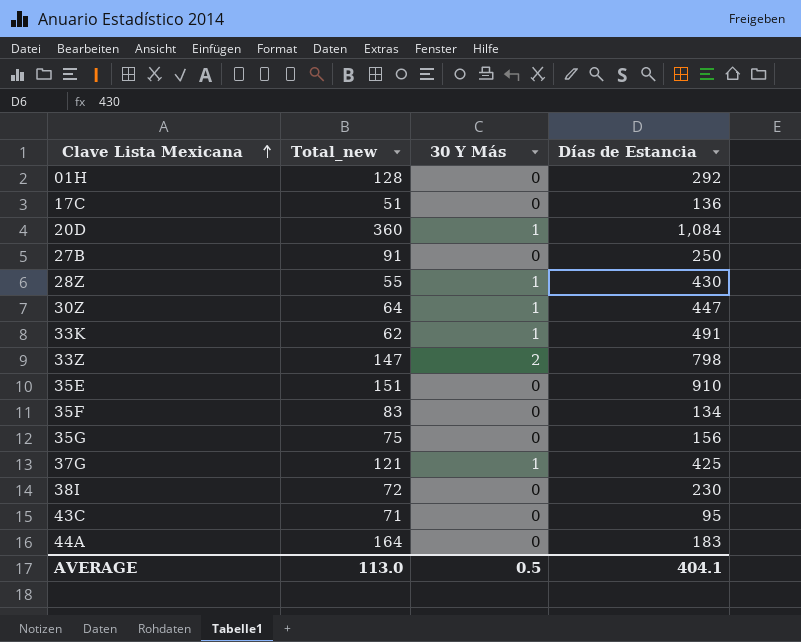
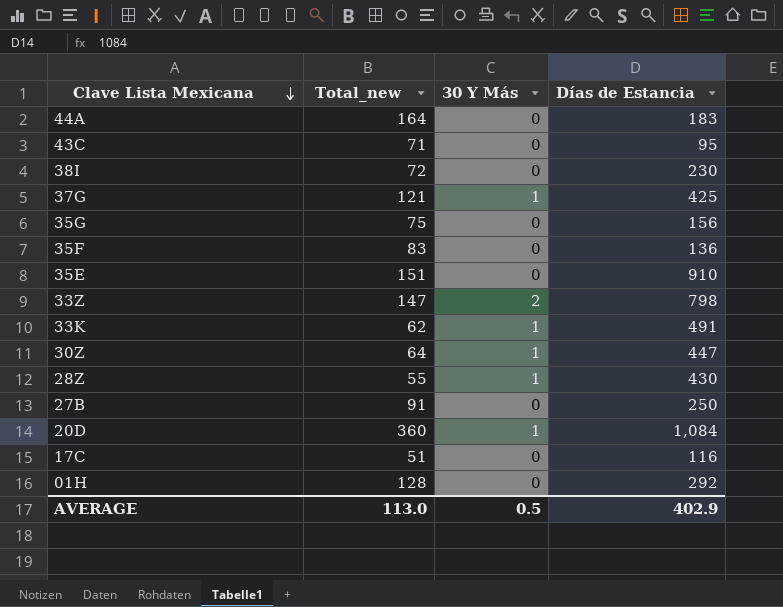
row order: Clave Lista Mexicana ascending -> Clave Lista Mexicana descending
35F | Días de Estancia: 134 -> 136
17C | Días de Estancia: 136 -> 116
AVERAGE | Días de Estancia: 404.1 -> 402.9

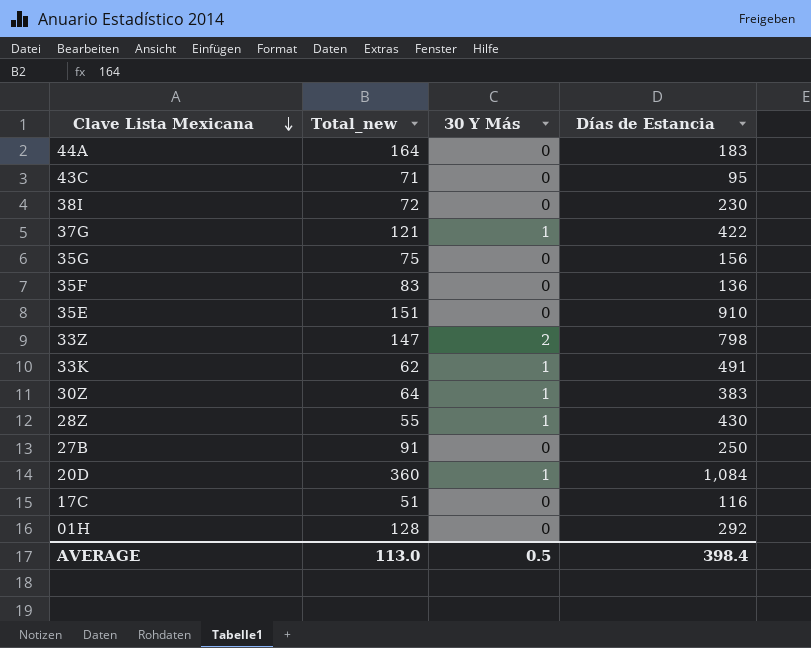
37G | Días de Estancia: 425 -> 422
30Z | Días de Estancia: 447 -> 383
AVERAGE | Días de Estancia: 402.9 -> 398.4

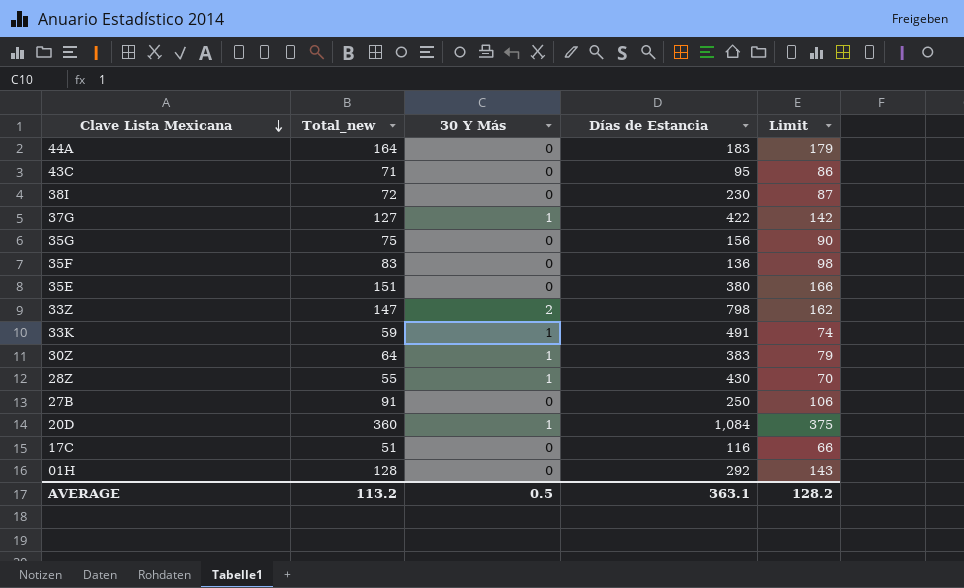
column Limit | formula: none -> [Total_new] + 15
37G | Total_new: 121 -> 127
35E | Días de Estancia: 910 -> 380
33K | Total_new: 62 -> 59
AVERAGE | Total_new: 113.0 -> 113.2
AVERAGE | Días de Estancia: 398.4 -> 363.1

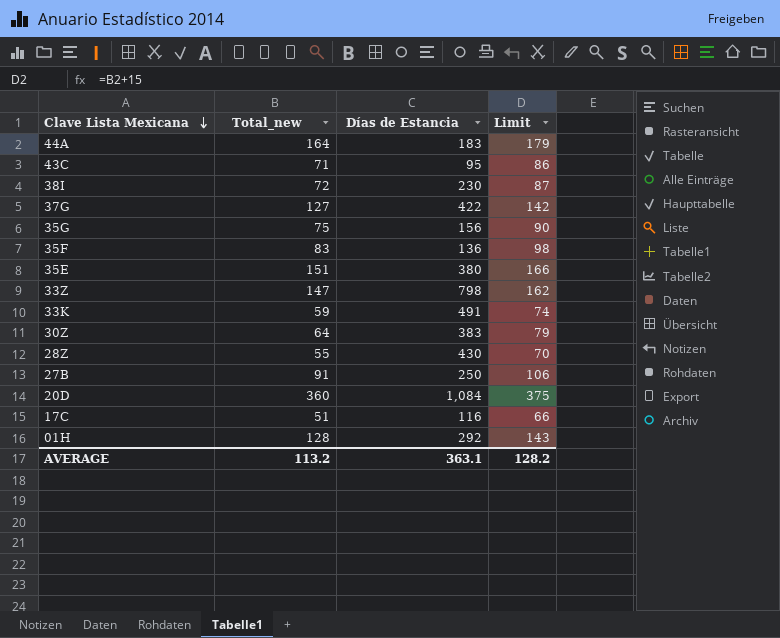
column 30 Y Más | position: 3 -> none

